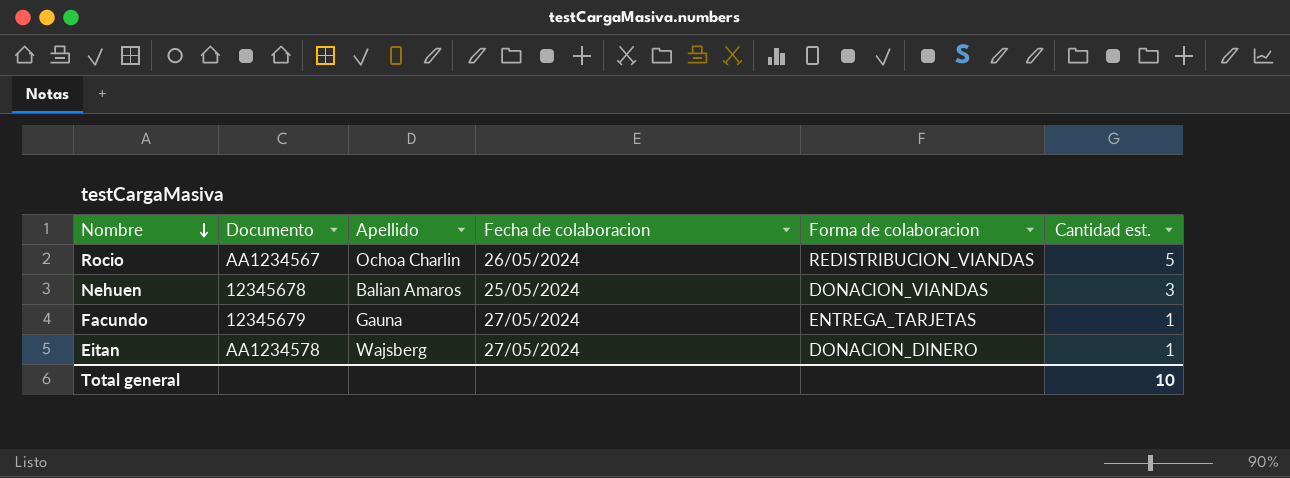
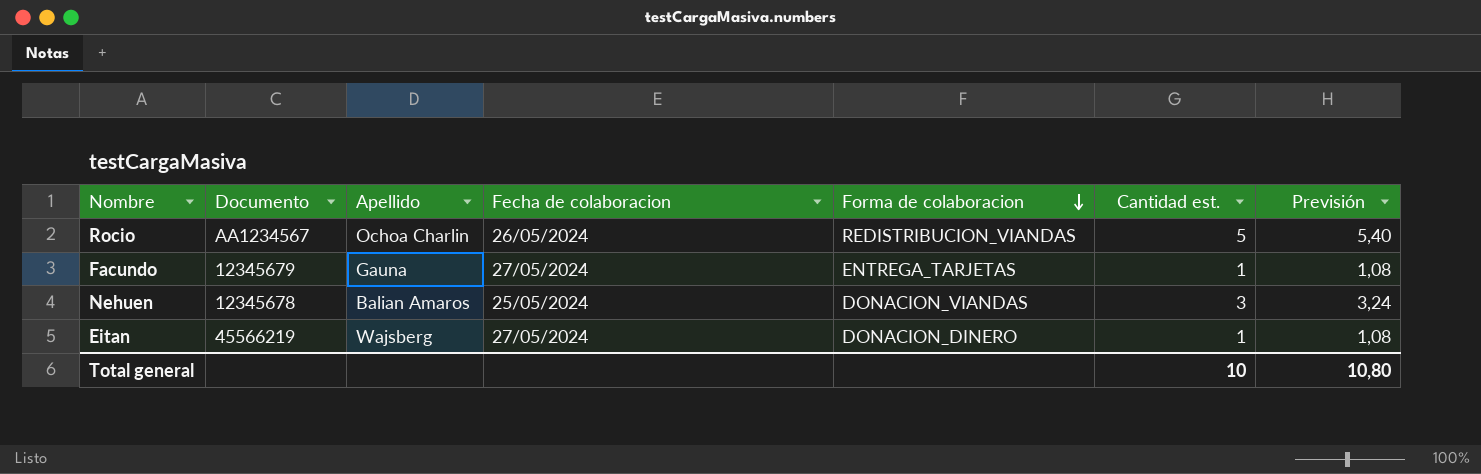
row order: Nombre descending -> Forma de colaboracion descending
column Previsión | formula: none -> [Cantidad est.] * 1,08
Eitan | Documento: AA1234578 -> 45566219

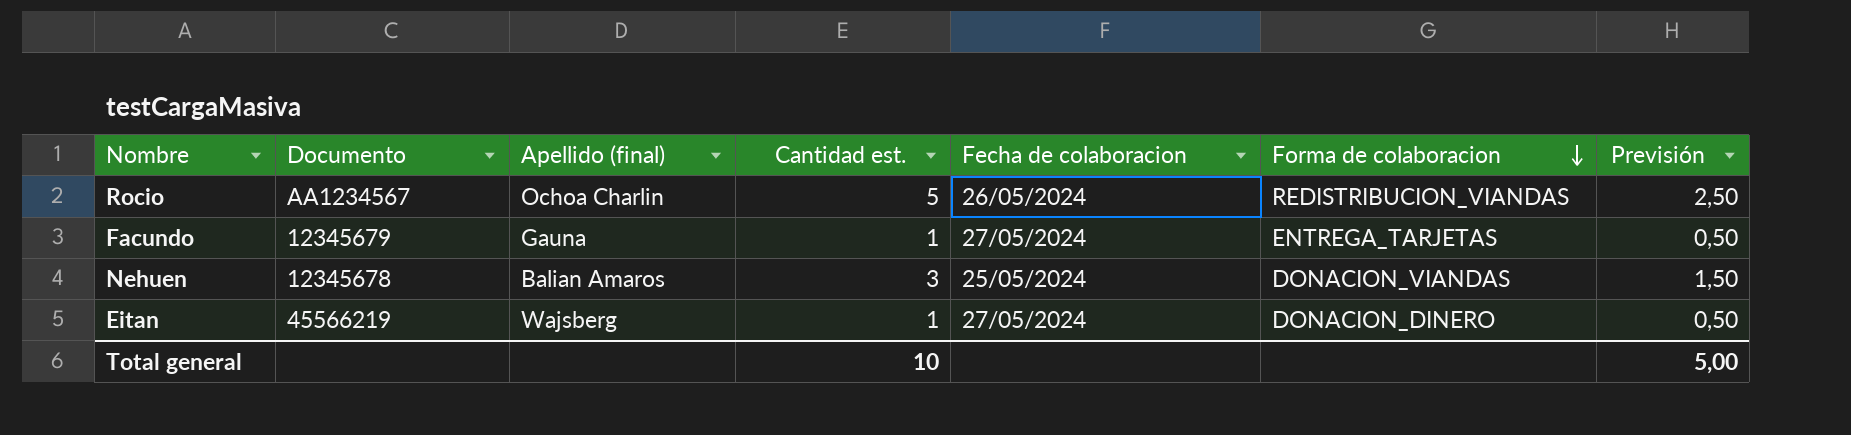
column name: Apellido -> Apellido (final)
column Cantidad est. | position: 6 -> 4
column Previsión | formula: [Cantidad est.] * 1,08 -> [Cantidad est.] * 0,5
Total general | Previsión: 10,80 -> 5,00

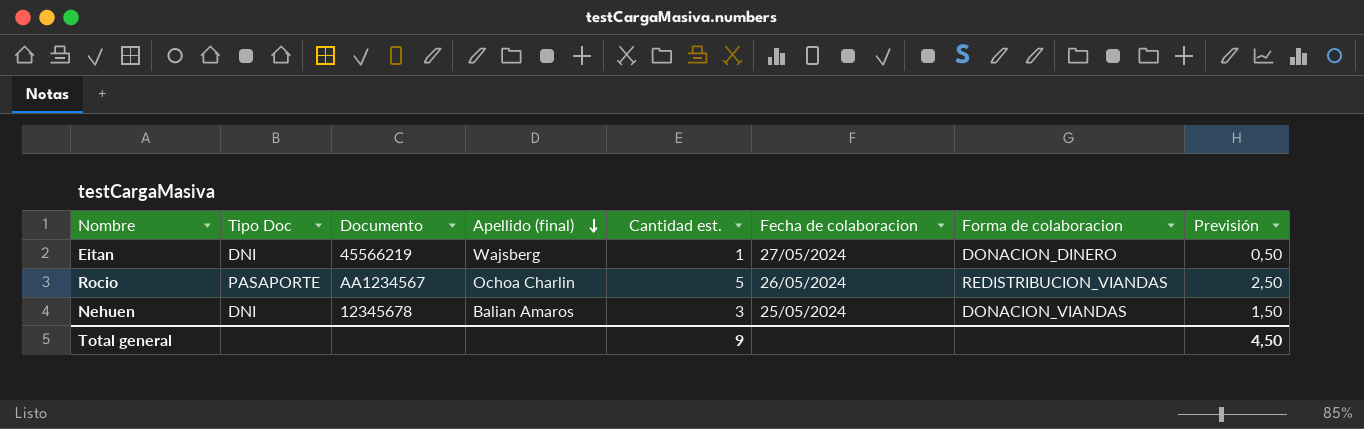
row order: Forma de colaboracion descending -> Apellido (final) descending
column Tipo Doc | position: none -> 2
row Facundo: 12345679 | Gauna | 1 | 27/05/2024 | ENTREGA_TARJETAS | 0,50 -> none
Total general | Cantidad est.: 10 -> 9
Total general | Previsión: 5,00 -> 4,50

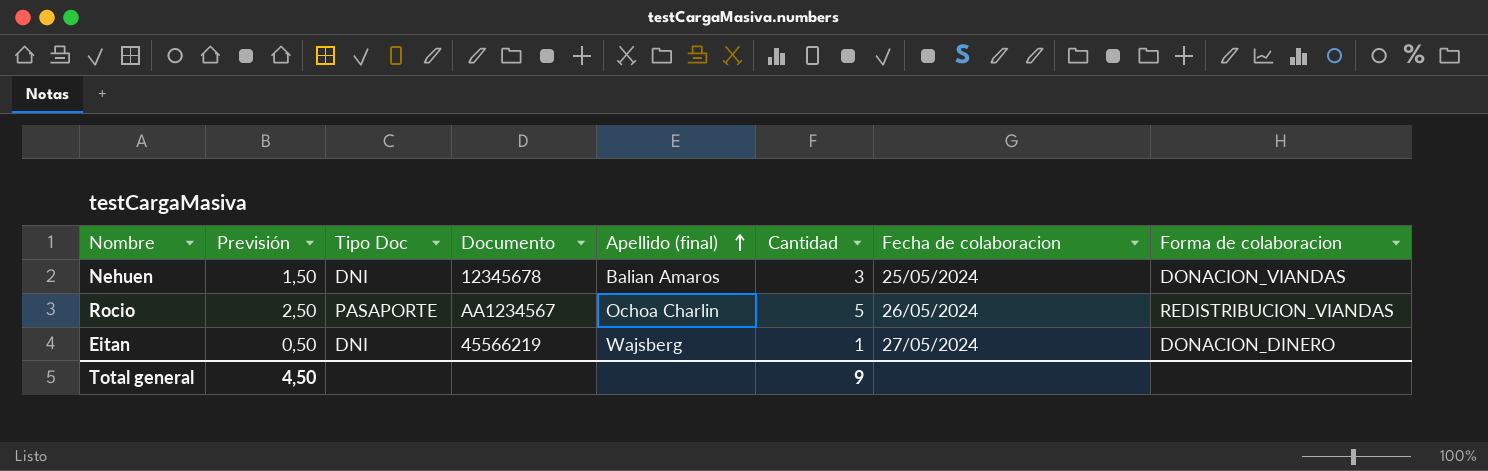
row order: Apellido (final) descending -> Apellido (final) ascending
column Previsión | position: 8 -> 2
column name: Cantidad est. -> Cantidad

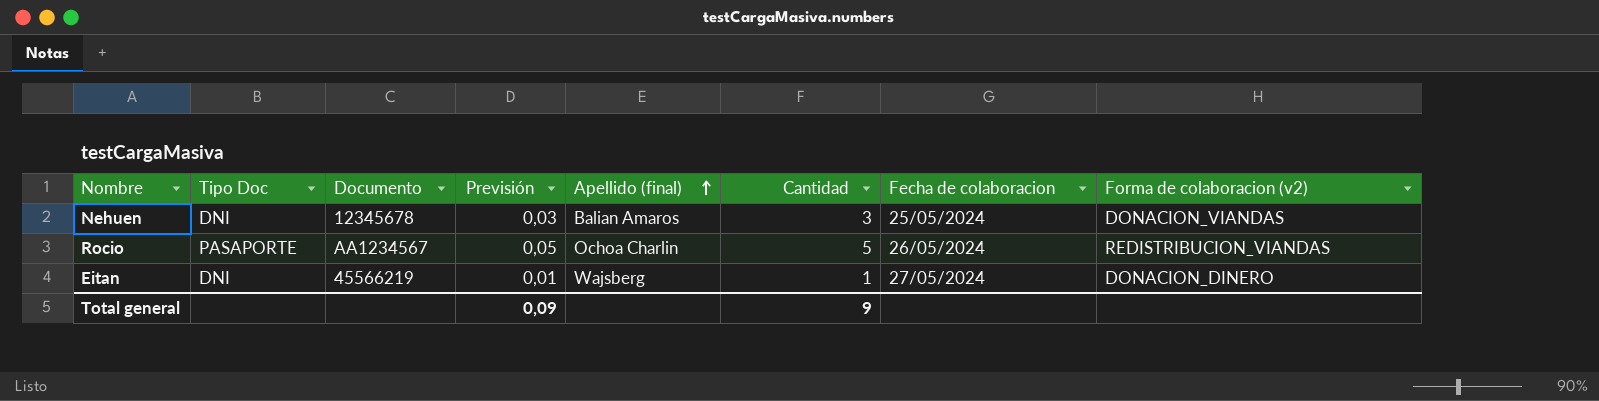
column Previsión | formula: [Cantidad] * 0,5 -> [Cantidad] * 0,01
column Previsión | position: 2 -> 4
column name: Forma de colaboracion -> Forma de colaboracion (v2)
Total general | Previsión: 4,50 -> 0,09

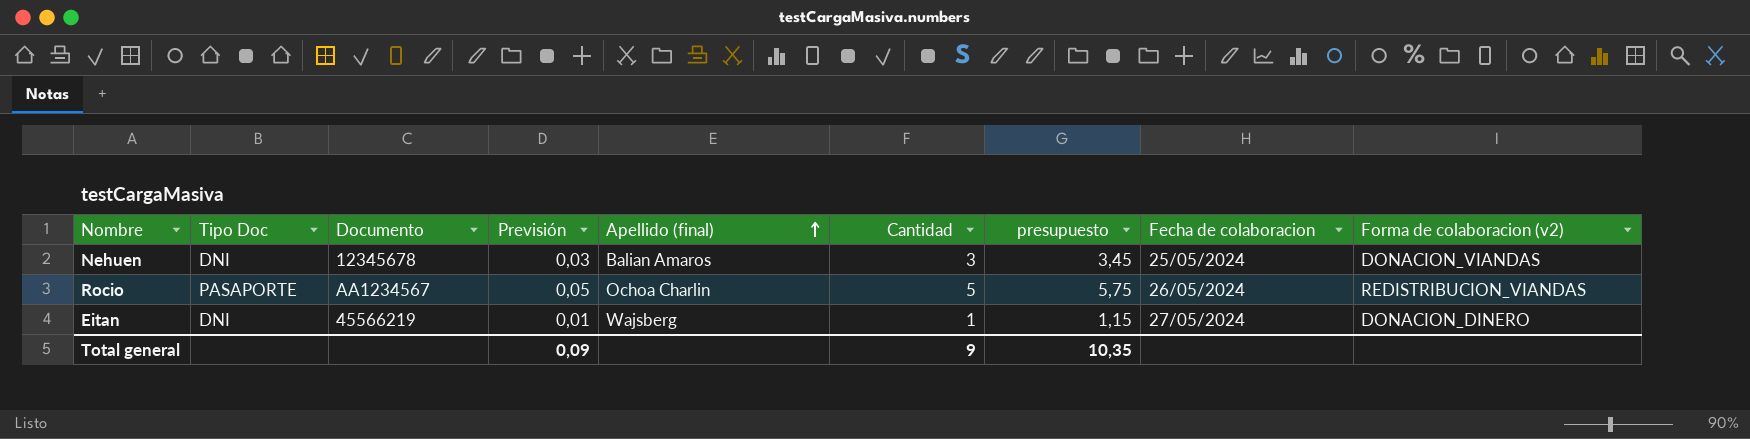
column presupuesto | formula: none -> [Cantidad] * 1,15

